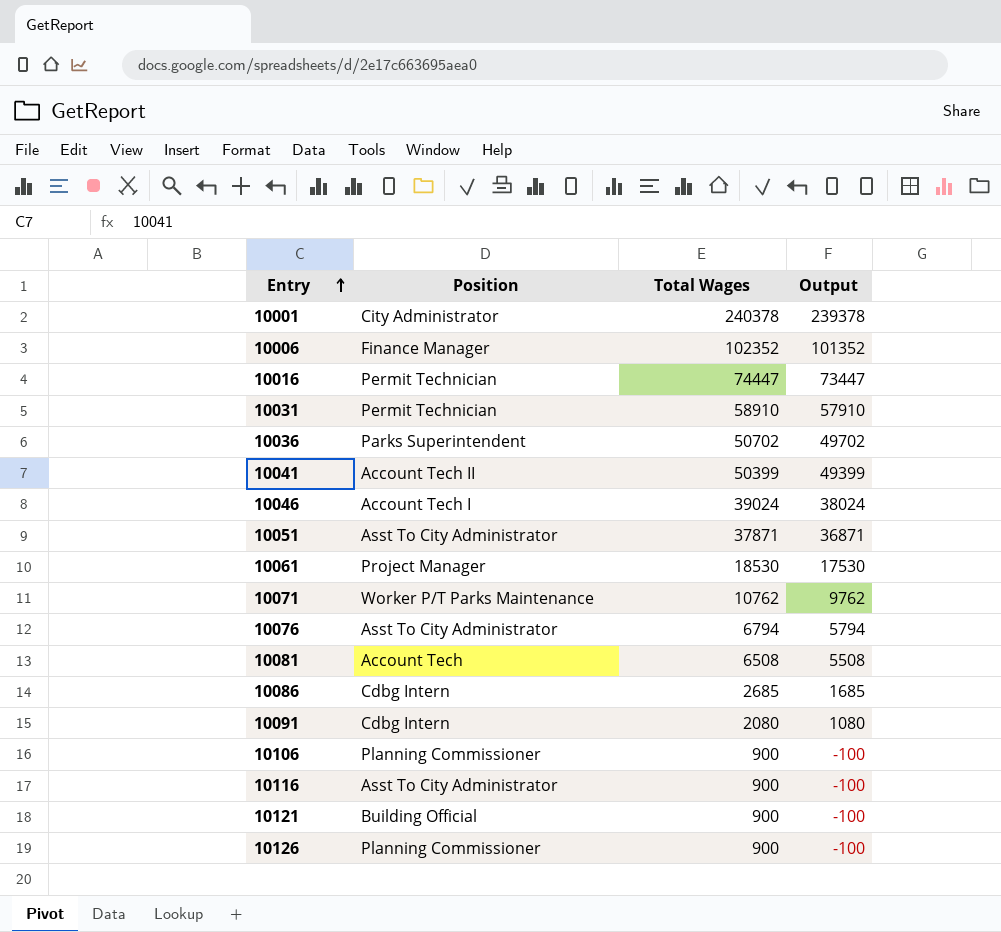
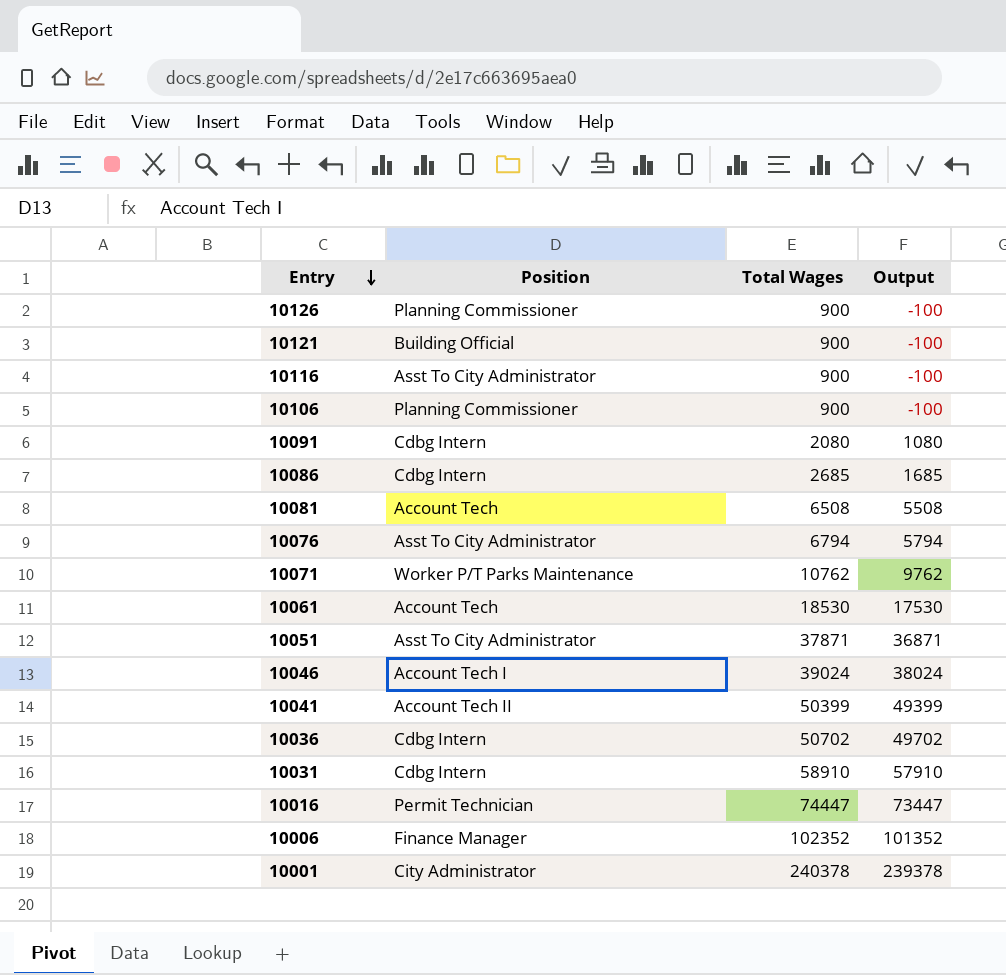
row order: Entry ascending -> Entry descending
10061 | Position: Project Manager -> Account Tech
10036 | Position: Parks Superintendent -> Cdbg Intern
10031 | Position: Permit Technician -> Cdbg Intern

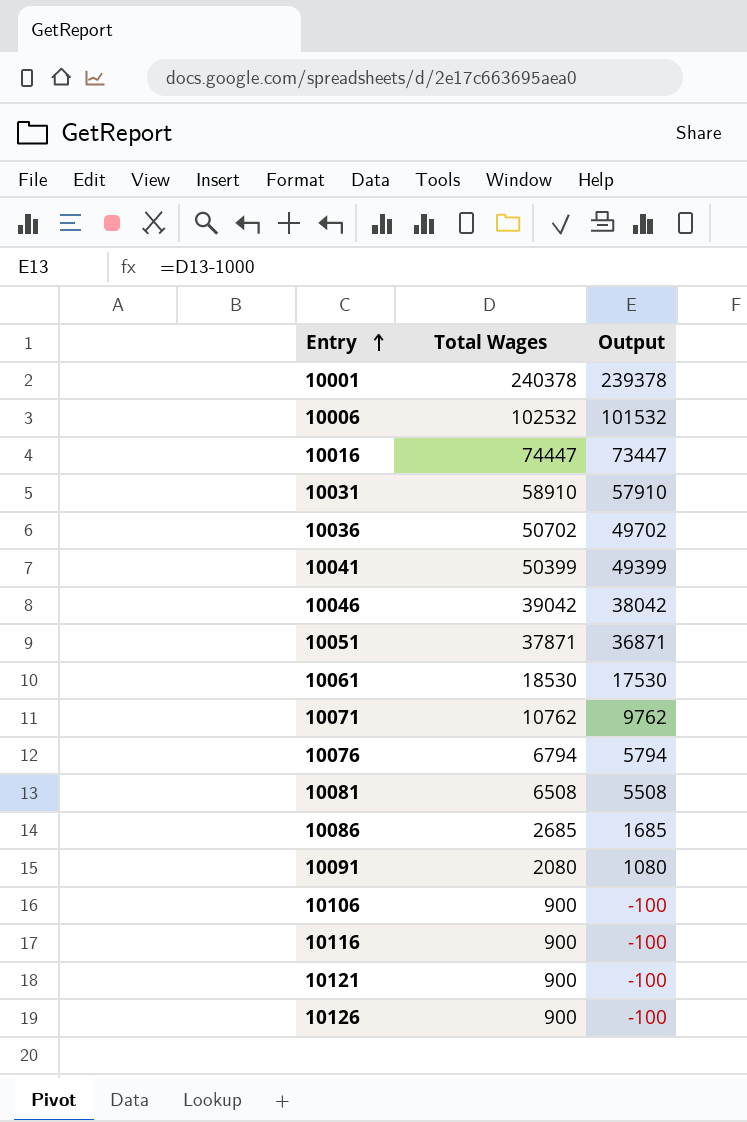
row order: Entry descending -> Entry ascending
column Position | position: 2 -> none
10006 | Total Wages: 102352 -> 102532
10006 | Output: 101352 -> 101532
10046 | Total Wages: 39024 -> 39042
10046 | Output: 38024 -> 38042

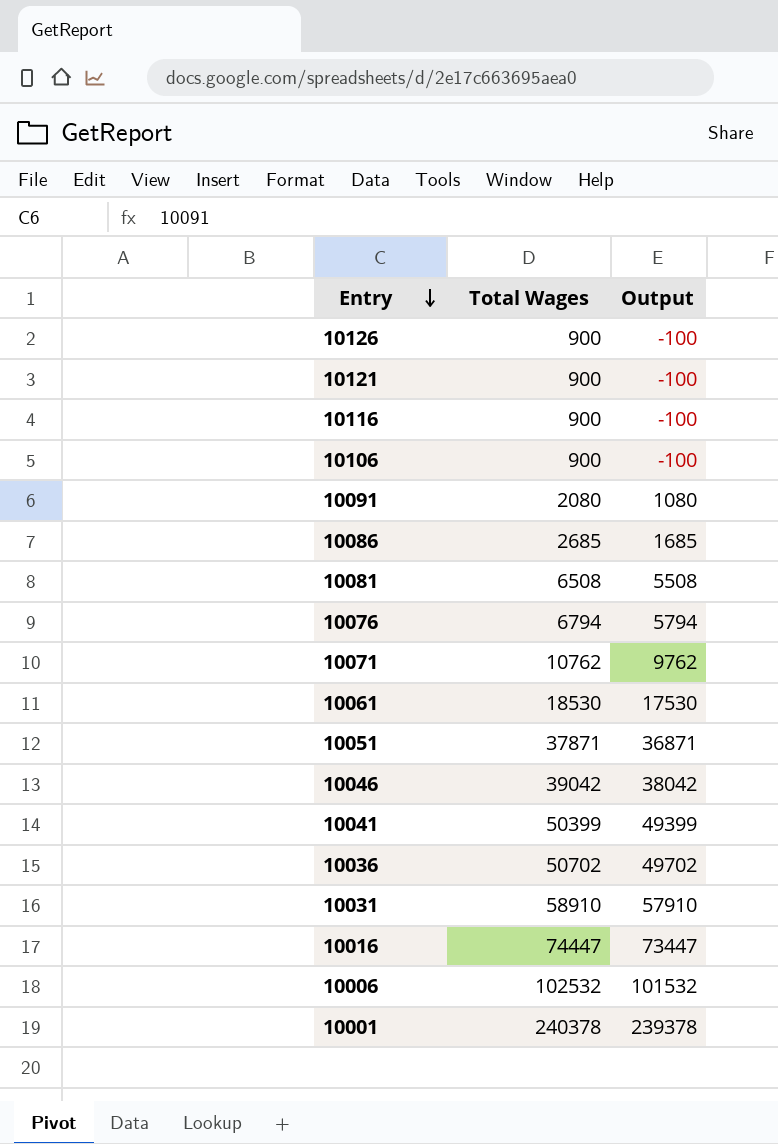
row order: Entry ascending -> Entry descending

